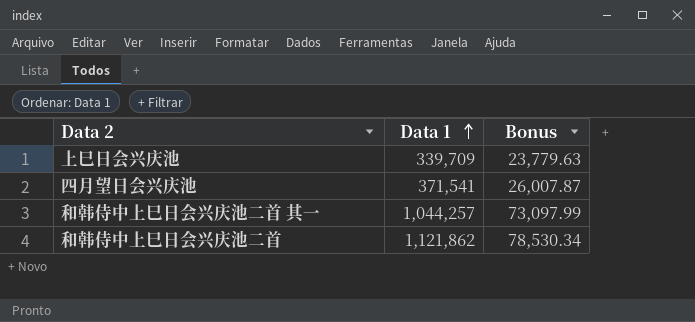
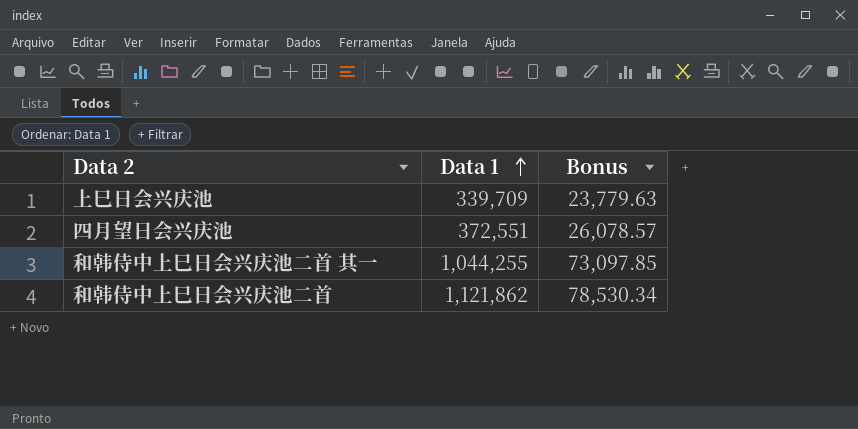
四月望日会兴庆池 | Data 1: 371,541 -> 372,551
四月望日会兴庆池 | Bonus: 26,007.87 -> 26,078.57
和韩侍中上巳日会兴庆池二首 其一 | Data 1: 1,044,257 -> 1,044,255
和韩侍中上巳日会兴庆池二首 其一 | Bonus: 73,097.99 -> 73,097.85

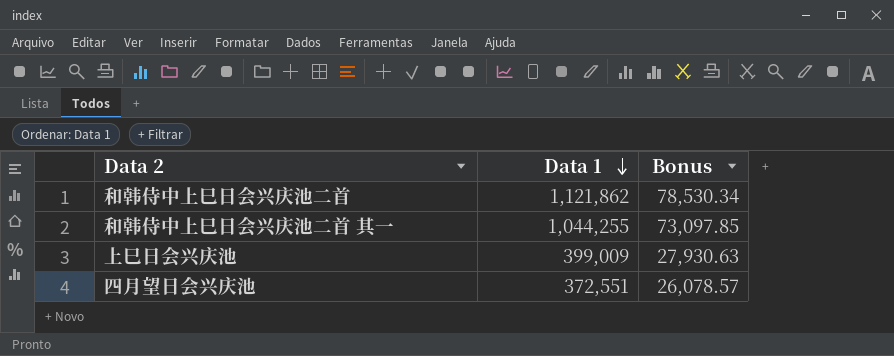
row order: Data 1 ascending -> Data 1 descending
上巳日会兴庆池 | Data 1: 339,709 -> 399,009
上巳日会兴庆池 | Bonus: 23,779.63 -> 27,930.63

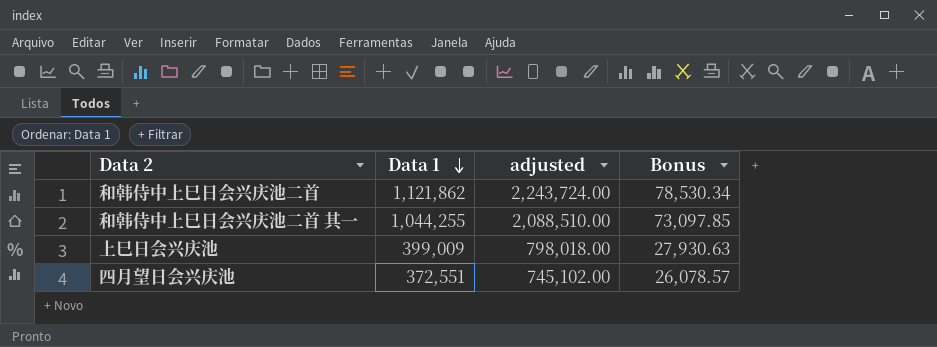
column adjusted | formula: none -> [Data 1] * 2

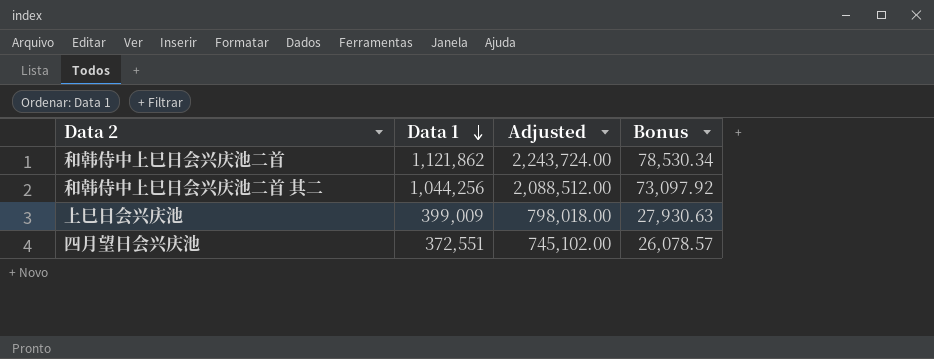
column name: adjusted -> Adjusted
row 和韩侍中上巳日会兴庆池二首 其一: 1,044,255 | 2,088,510.00 | 73,097.85 -> none
row 和韩侍中上巳日会兴庆池二首 其二: none -> 1,044,256 | 2,088,512.00 | 73,097.92

